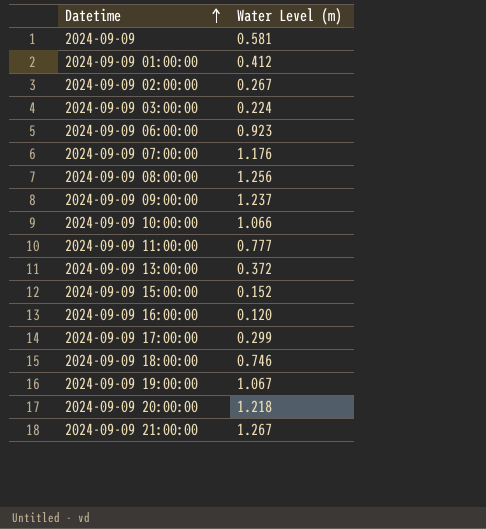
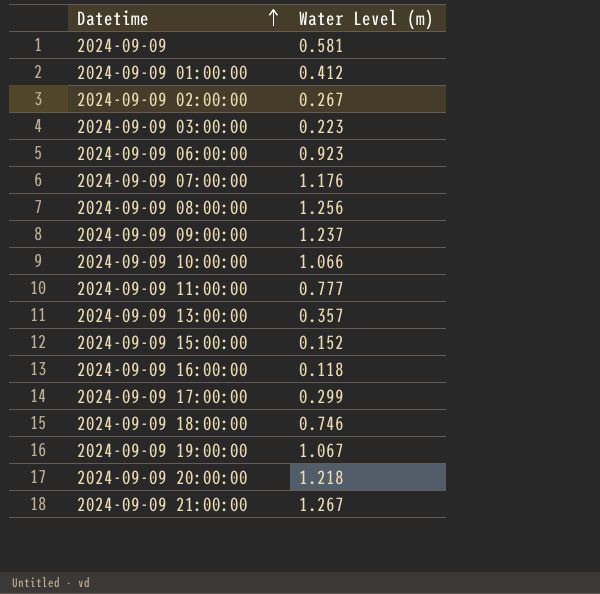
2024-09-09 03:00:00 | Water Level (m): 0.224 -> 0.223
2024-09-09 13:00:00 | Water Level (m): 0.372 -> 0.357
2024-09-09 16:00:00 | Water Level (m): 0.120 -> 0.118

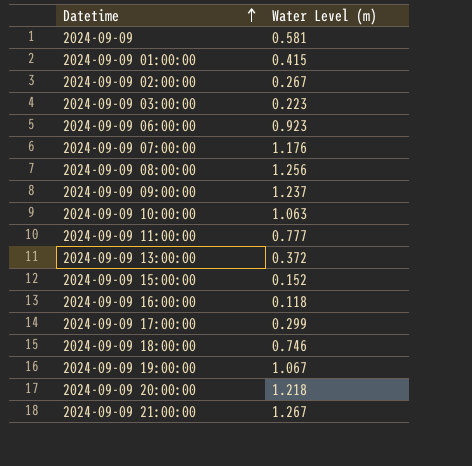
2024-09-09 01:00:00 | Water Level (m): 0.412 -> 0.415
2024-09-09 10:00:00 | Water Level (m): 1.066 -> 1.063
2024-09-09 13:00:00 | Water Level (m): 0.357 -> 0.372

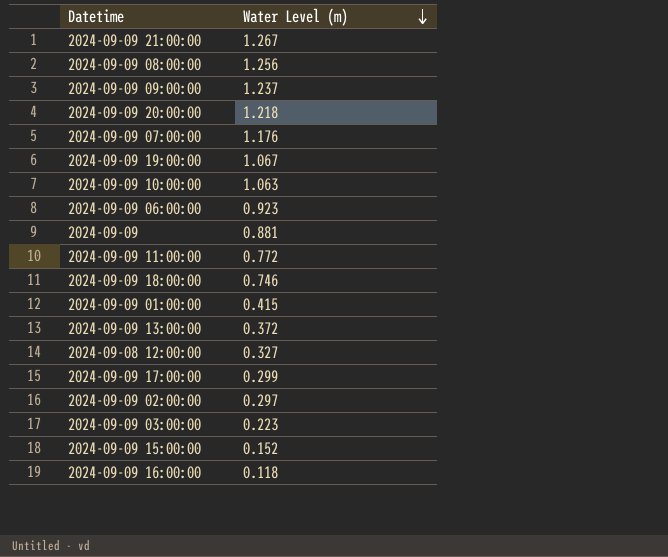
row order: Datetime ascending -> Water Level (m) descending
2024-09-09 | Water Level (m): 0.581 -> 0.881
2024-09-09 11:00:00 | Water Level (m): 0.777 -> 0.772
row 2024-09-08 12:00:00: none -> 0.327
2024-09-09 02:00:00 | Water Level (m): 0.267 -> 0.297

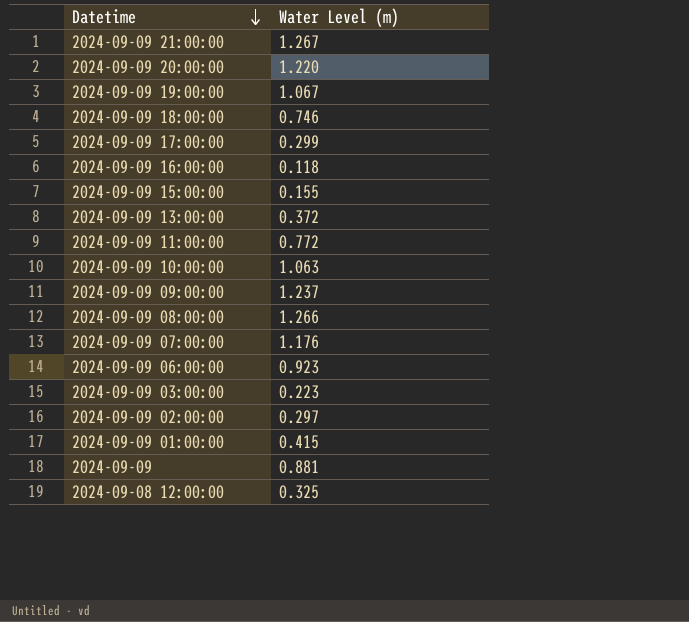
row order: Water Level (m) descending -> Datetime descending
2024-09-09 20:00:00 | Water Level (m): 1.218 -> 1.220
2024-09-09 15:00:00 | Water Level (m): 0.152 -> 0.155
2024-09-09 08:00:00 | Water Level (m): 1.256 -> 1.266
2024-09-08 12:00:00 | Water Level (m): 0.327 -> 0.325

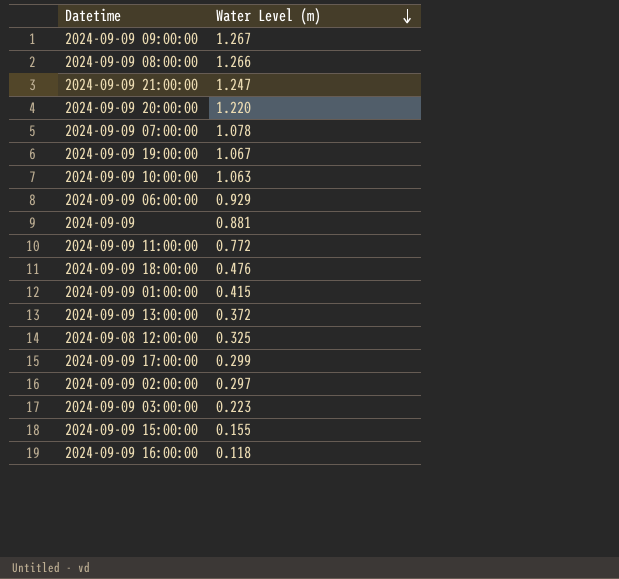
row order: Datetime descending -> Water Level (m) descending
2024-09-09 09:00:00 | Water Level (m): 1.237 -> 1.267
2024-09-09 21:00:00 | Water Level (m): 1.267 -> 1.247
2024-09-09 07:00:00 | Water Level (m): 1.176 -> 1.078
2024-09-09 06:00:00 | Water Level (m): 0.923 -> 0.929
2024-09-09 18:00:00 | Water Level (m): 0.746 -> 0.476

